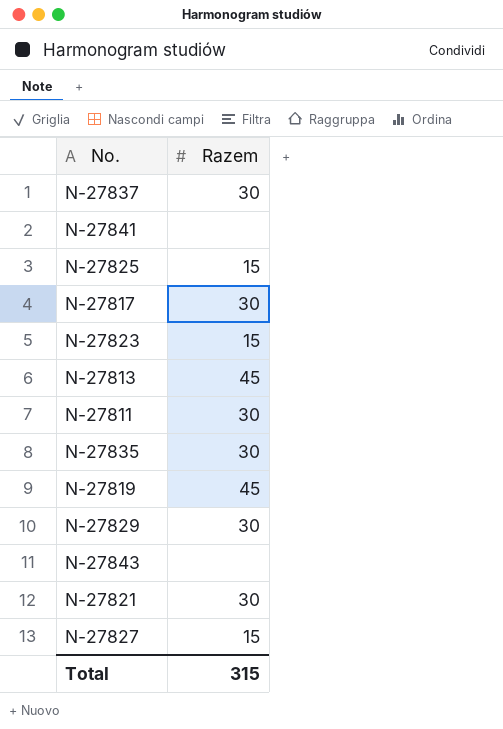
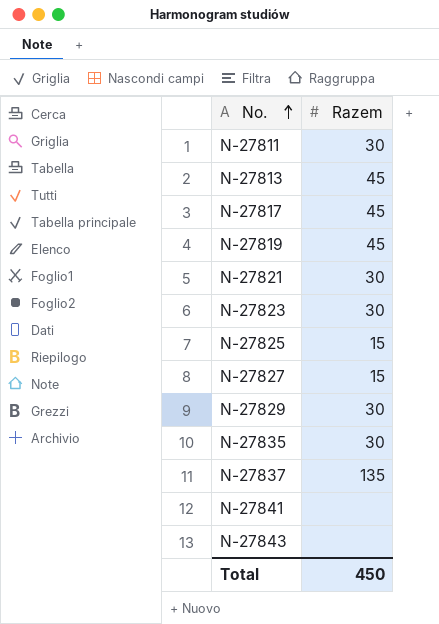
row order: none -> No. ascending
N-27817 | Razem: 30 -> 45
N-27823 | Razem: 15 -> 30
N-27837 | Razem: 30 -> 135
Total | Razem: 315 -> 450

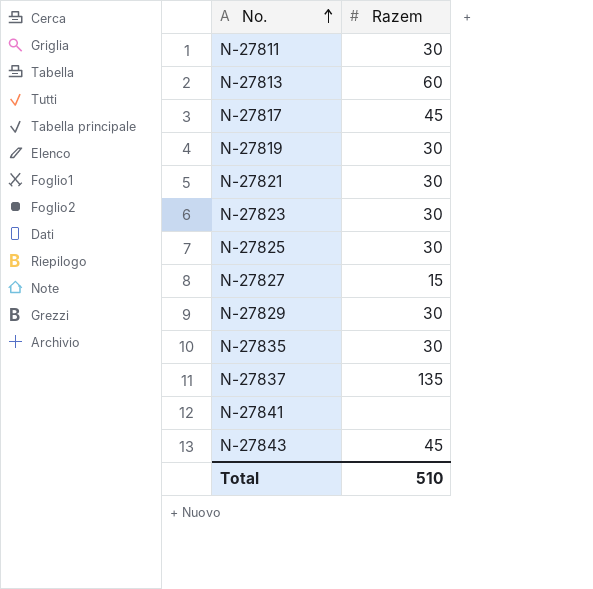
N-27813 | Razem: 45 -> 60
N-27819 | Razem: 45 -> 30
N-27825 | Razem: 15 -> 30
N-27843 | Razem: none -> 45
Total | Razem: 450 -> 510

